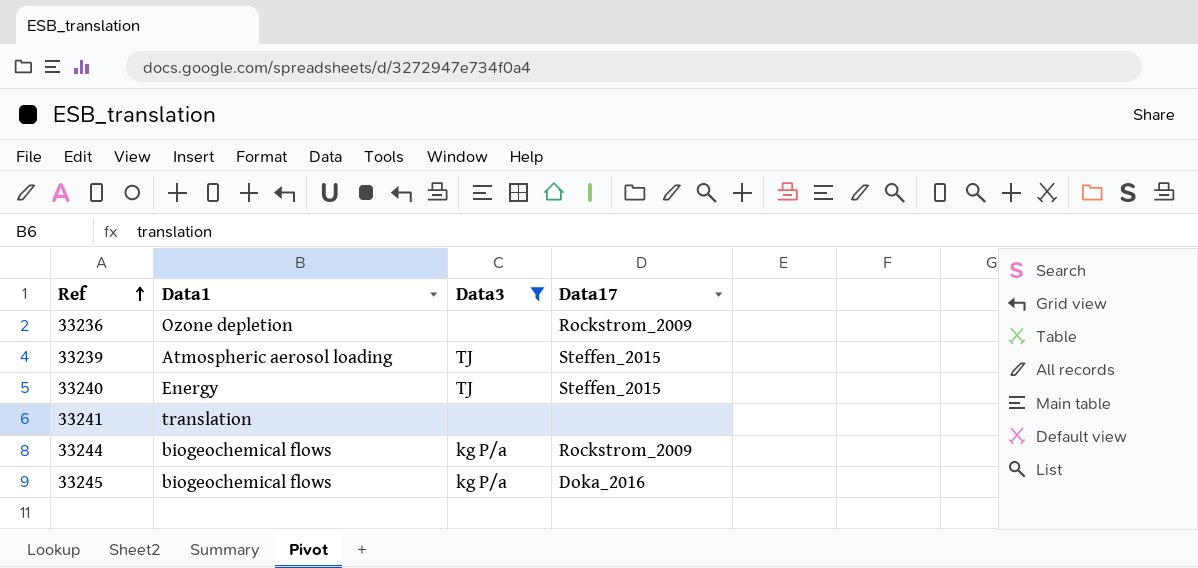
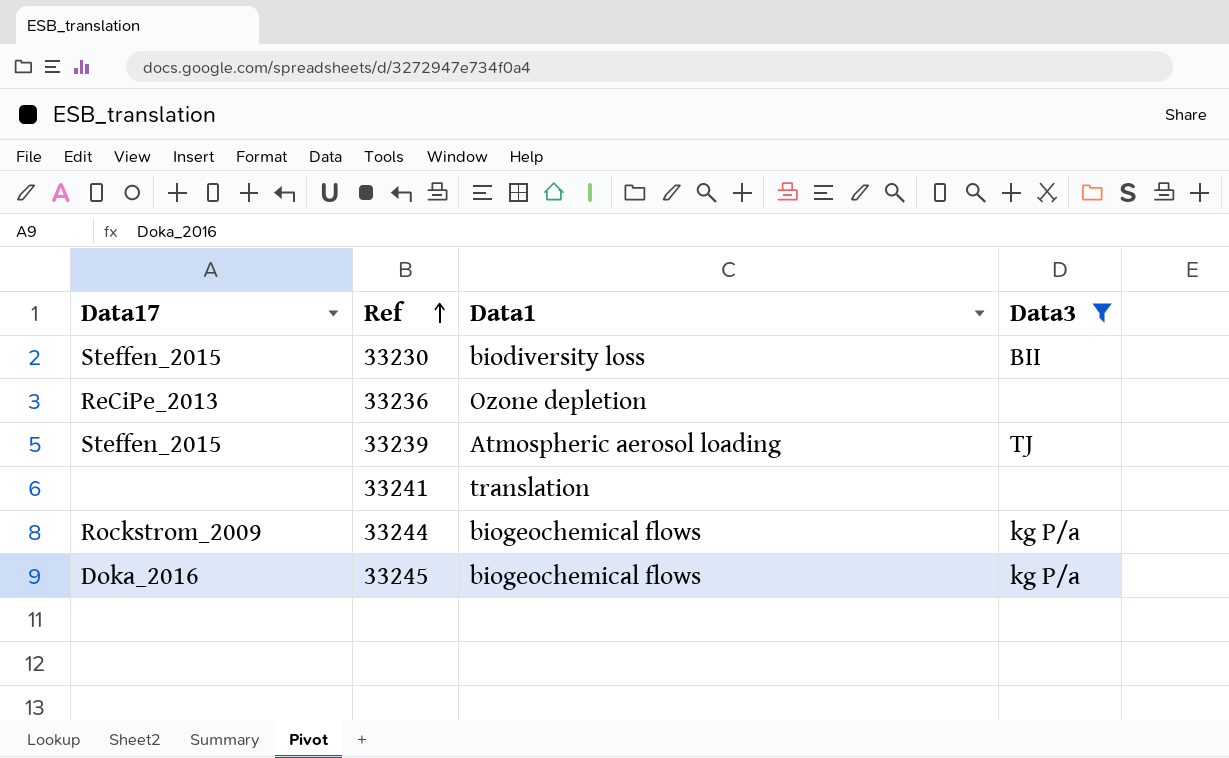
column Data17 | position: 4 -> 1
row 33240: Energy | TJ | Steffen_2015 -> none
row 33230: none -> Steffen_2015 | biodiversity loss | BII
33236 | Data17: Rockstrom_2009 -> ReCiPe_2013

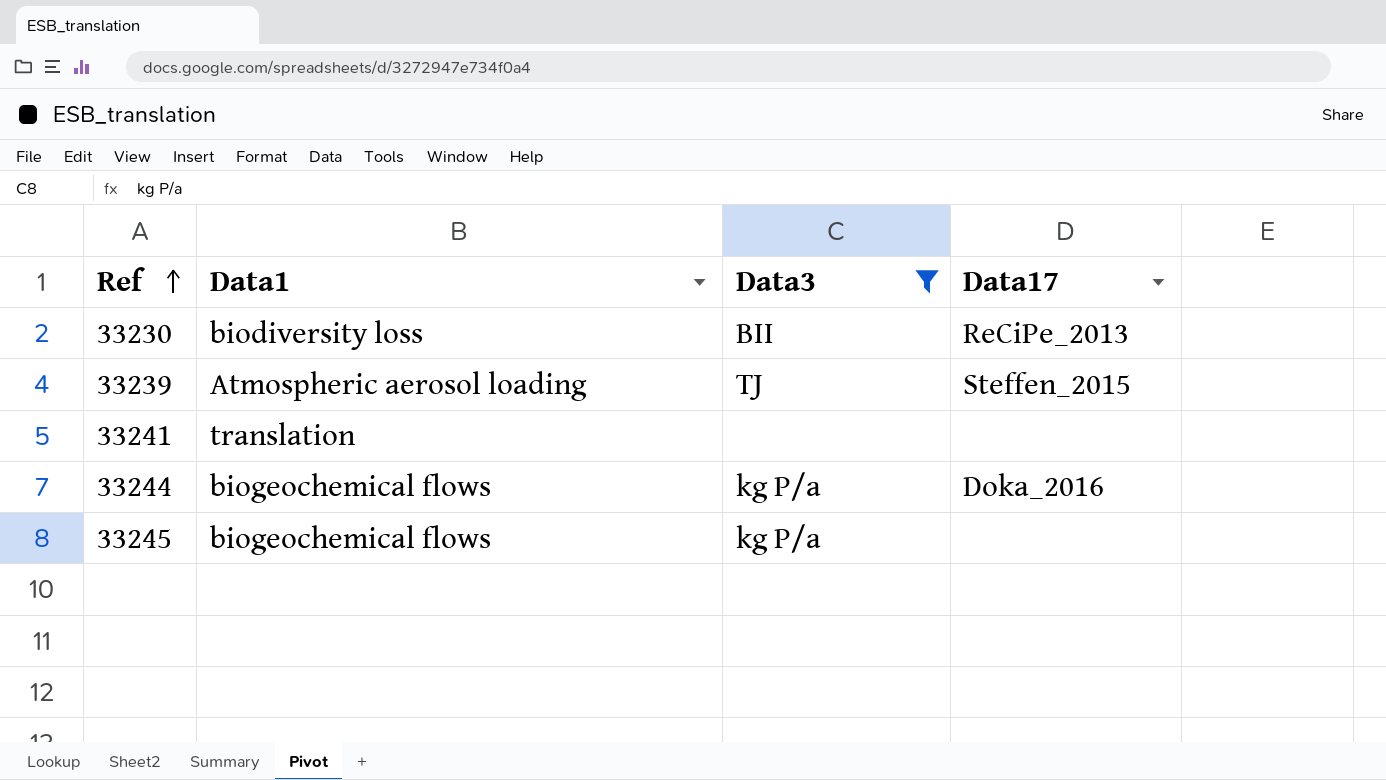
column Data17 | position: 1 -> 4
row 33236: ReCiPe_2013 | Ozone depletion | none -> none
33230 | Data17: Steffen_2015 -> ReCiPe_2013
33244 | Data17: Rockstrom_2009 -> Doka_2016
33245 | Data17: Doka_2016 -> none

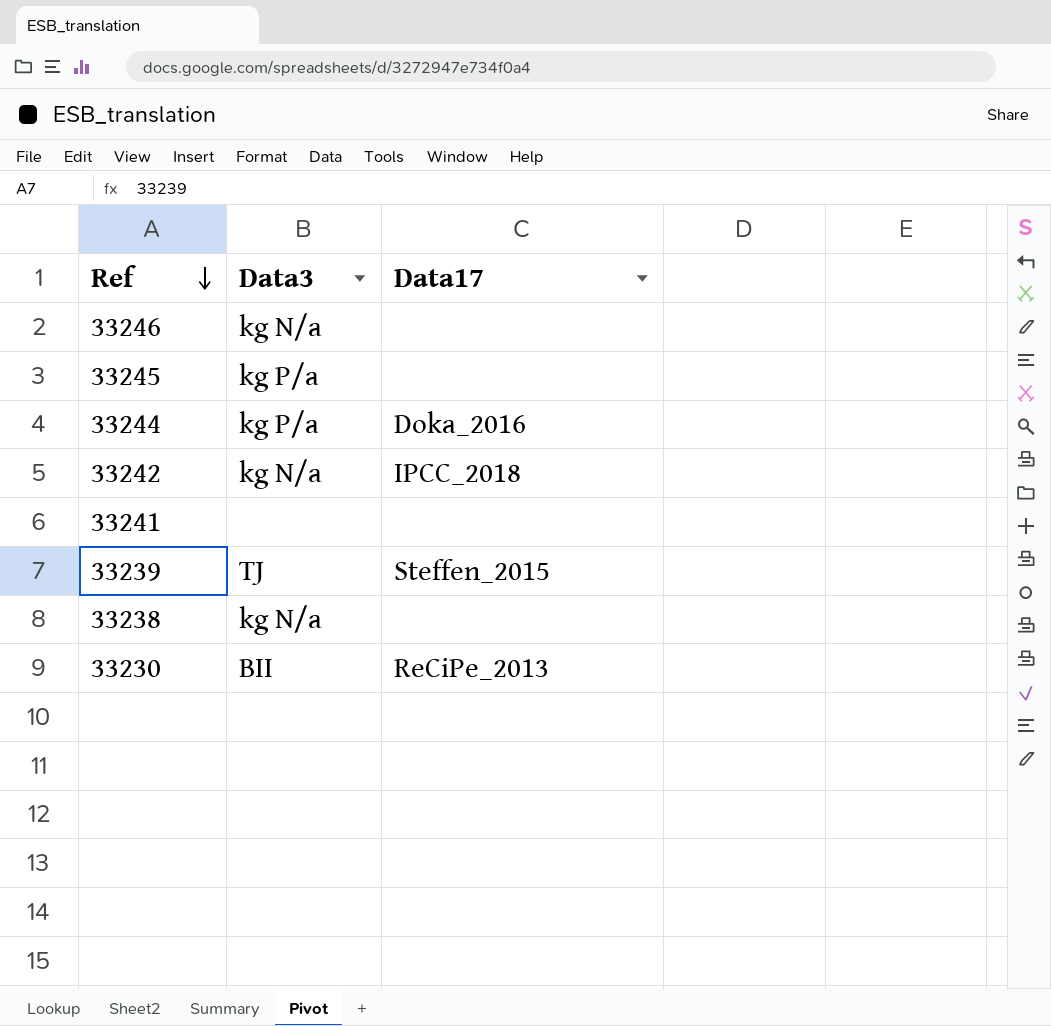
filter: Data3 != kg N/a -> none
row order: Ref ascending -> Ref descending
column Data1 | position: 2 -> none

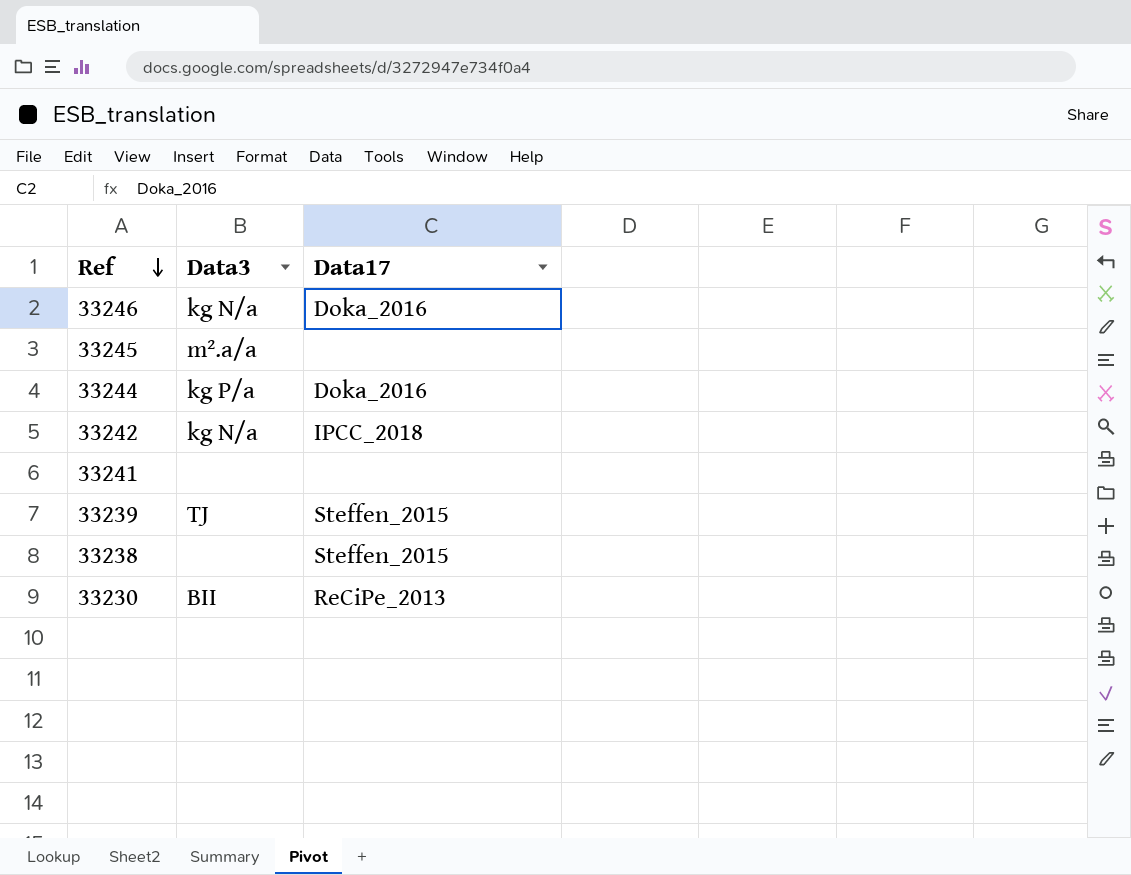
33246 | Data17: none -> Doka_2016
33245 | Data3: kg P/a -> m².a/a
33238 | Data3: kg N/a -> none
33238 | Data17: none -> Steffen_2015

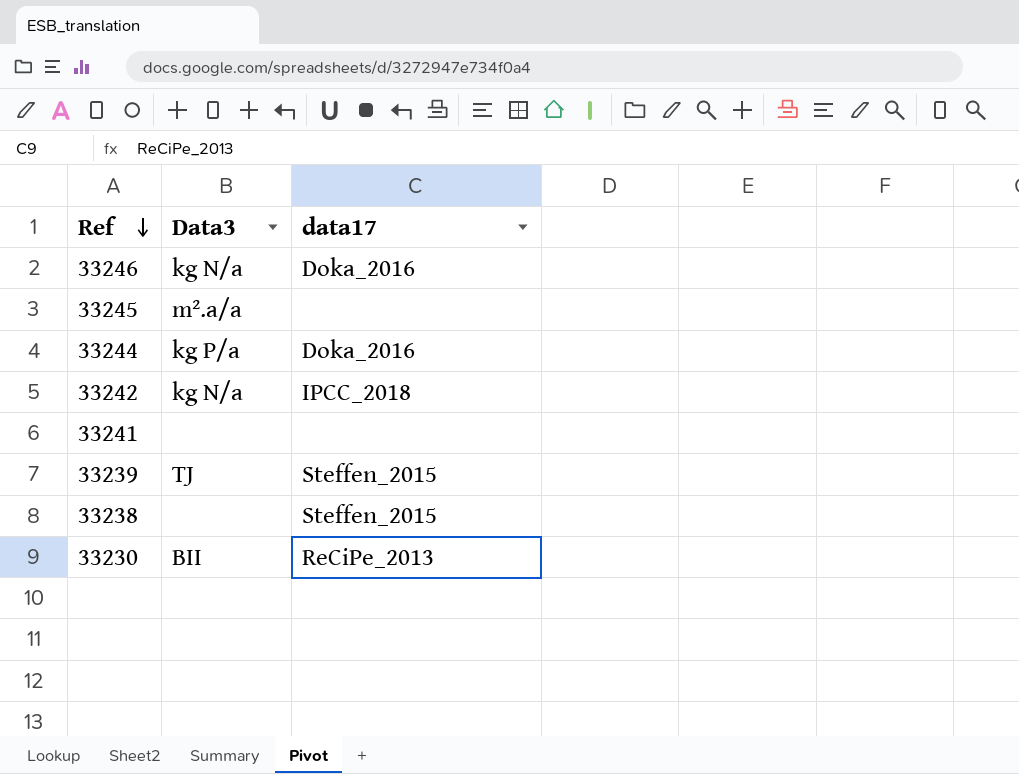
column name: Data17 -> data17

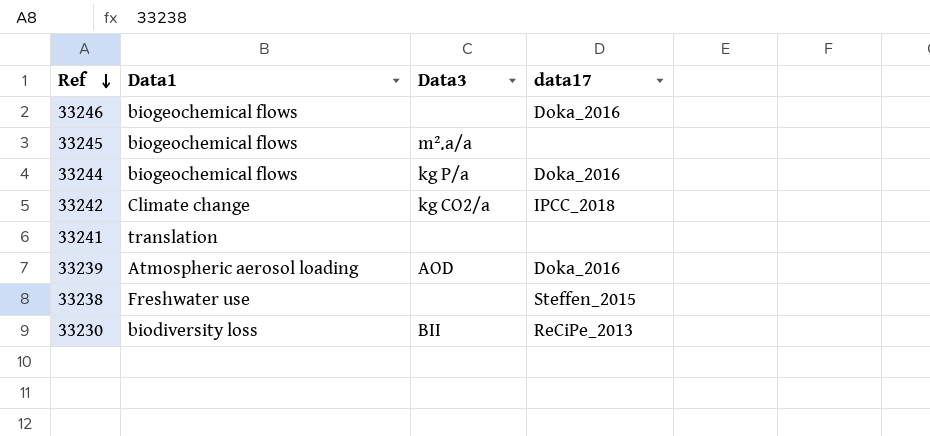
column Data1 | position: none -> 2
33246 | Data3: kg N/a -> none
33242 | Data3: kg N/a -> kg CO2/a
33239 | Data3: TJ -> AOD
33239 | data17: Steffen_2015 -> Doka_2016

